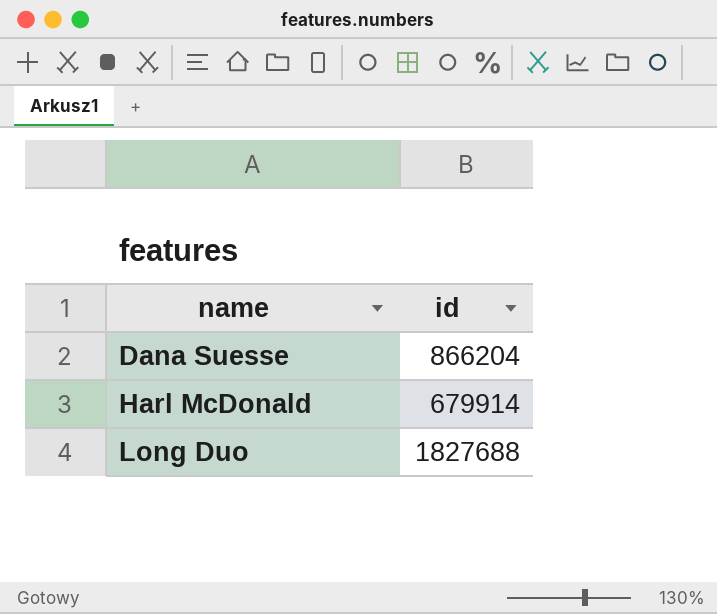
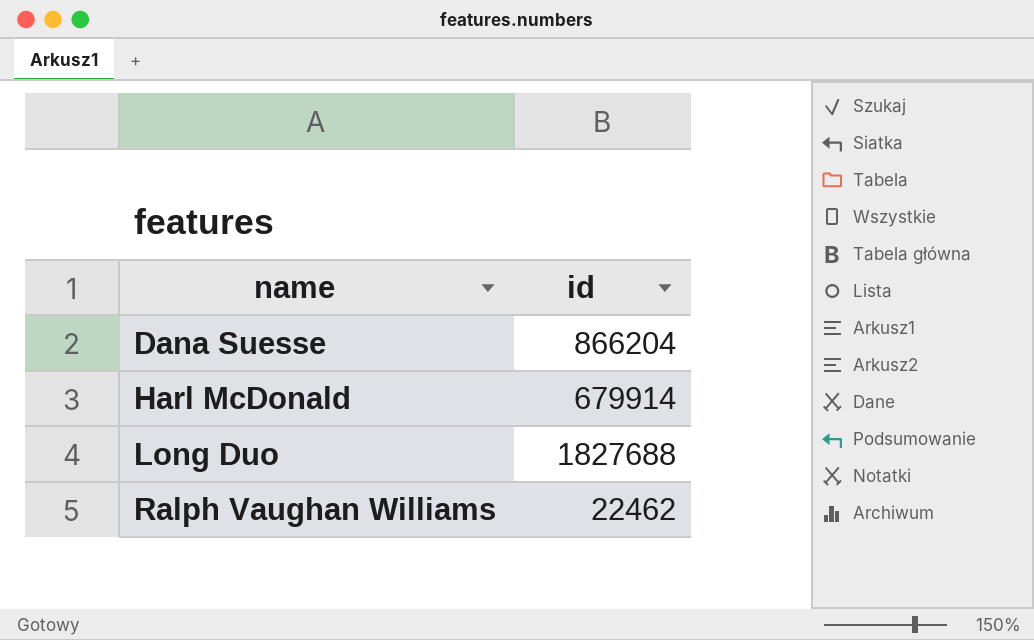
row Ralph Vaughan Williams: none -> 22462

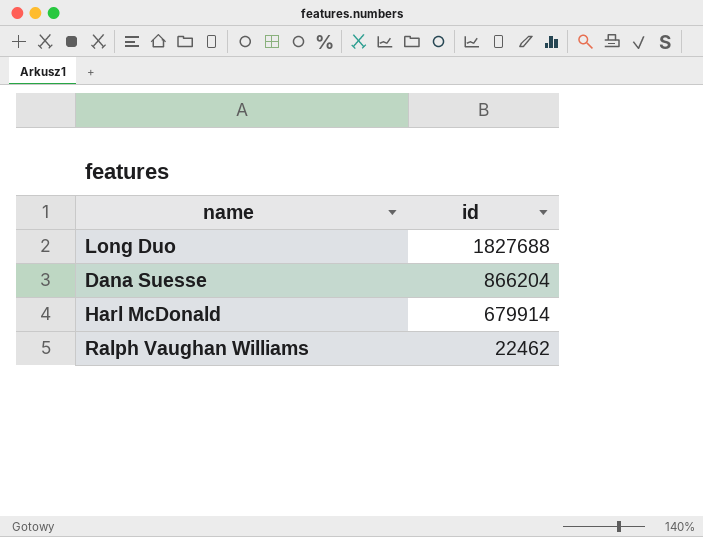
row order: name ascending -> id descending

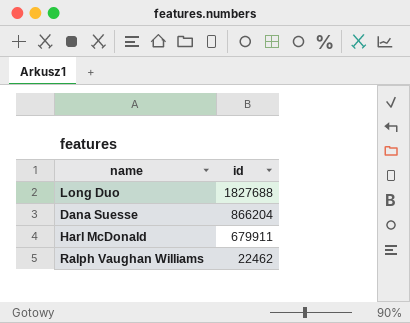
Harl McDonald | id: 679914 -> 679911

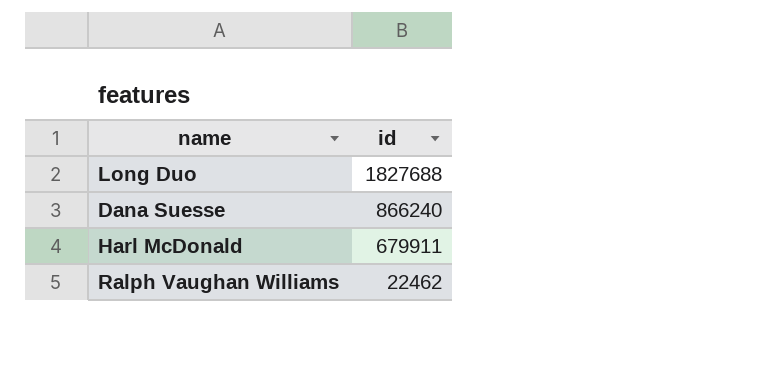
Dana Suesse | id: 866204 -> 866240

